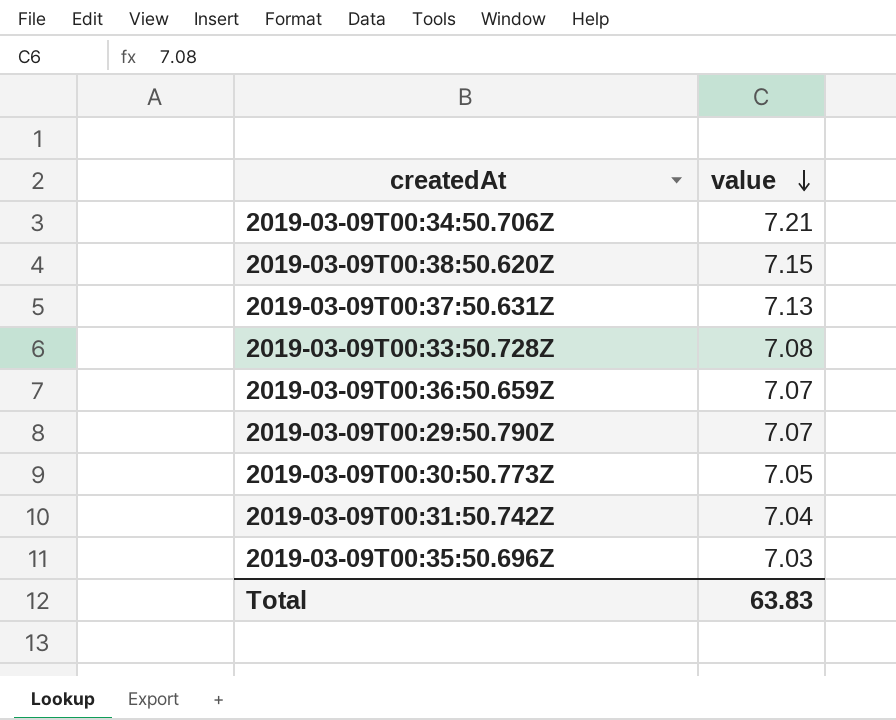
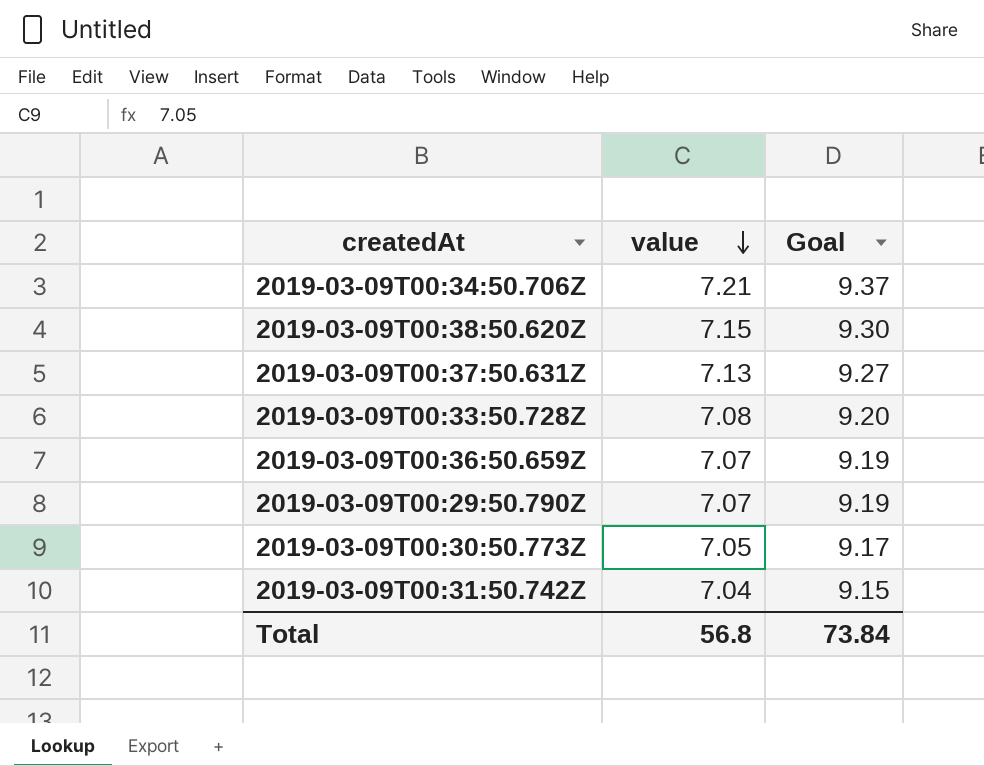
column Goal | formula: none -> [value] * 1.3
row 2019-03-09T00:35:50.696Z: 7.03 -> none
Total | value: 63.83 -> 56.8

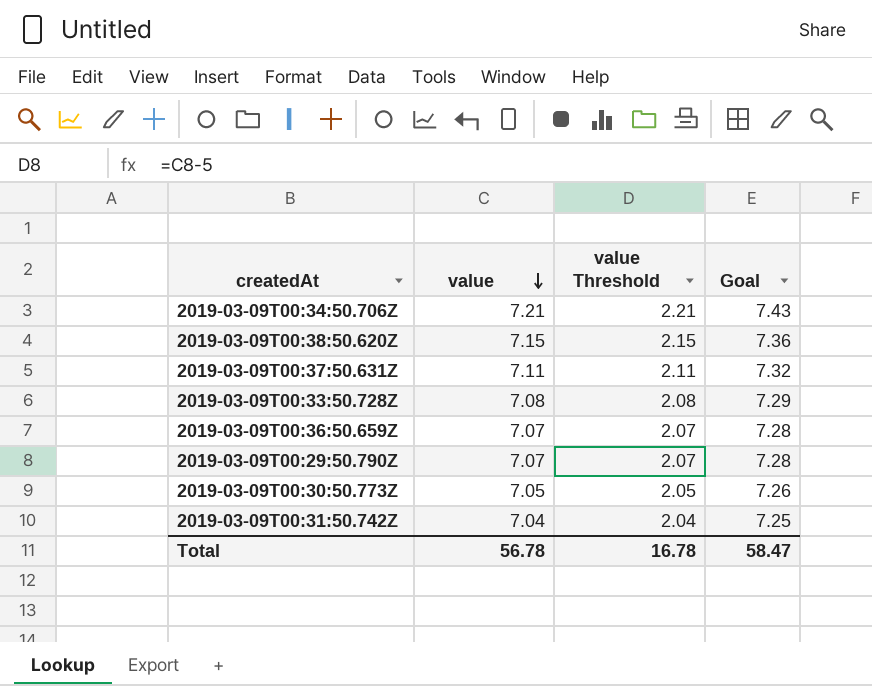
column value Threshold | formula: none -> [value] - 5
column Goal | formula: [value] * 1.3 -> [value] * 1.03
2019-03-09T00:37:50.631Z | value: 7.13 -> 7.11
Total | value: 56.8 -> 56.78
Total | Goal: 73.84 -> 58.47

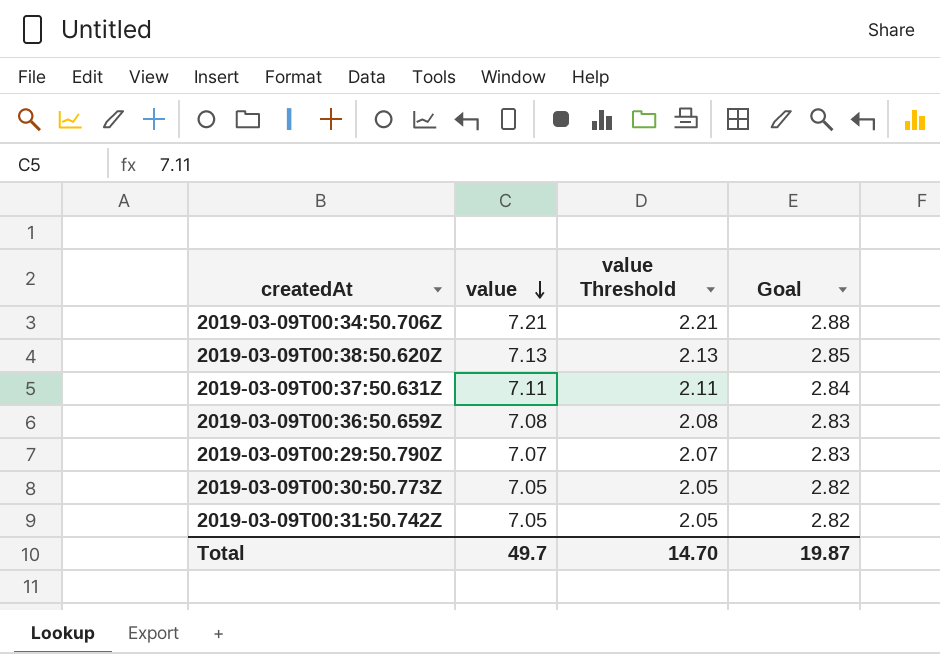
column Goal | formula: [value] * 1.03 -> [value] * 0.4
row 2019-03-09T00:33:50.728Z: 7.08 | 2.08 | 7.29 -> none
2019-03-09T00:38:50.620Z | value: 7.15 -> 7.13
2019-03-09T00:38:50.620Z | value Threshold: 2.15 -> 2.13
2019-03-09T00:36:50.659Z | value: 7.07 -> 7.08
2019-03-09T00:36:50.659Z | value Threshold: 2.07 -> 2.08
2019-03-09T00:31:50.742Z | value: 7.04 -> 7.05
2019-03-09T00:31:50.742Z | value Threshold: 2.04 -> 2.05
Total | value: 56.78 -> 49.7
Total | value Threshold: 16.78 -> 14.70
Total | Goal: 58.47 -> 19.87

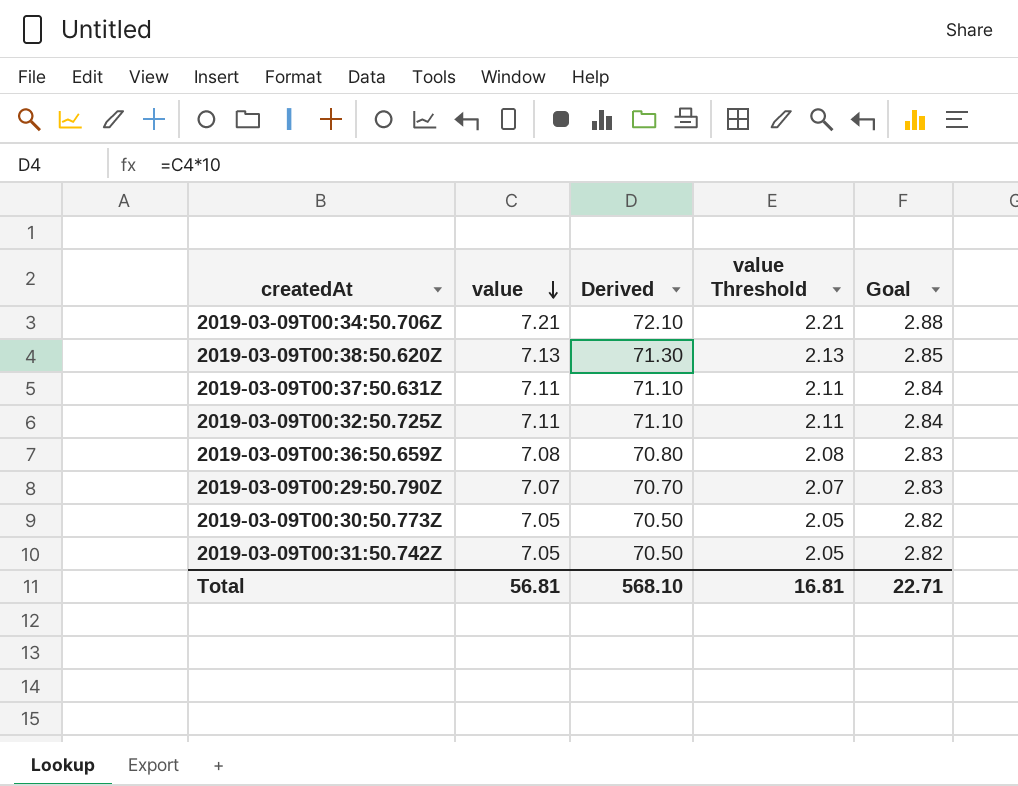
column Derived | formula: none -> [value] * 10
row 2019-03-09T00:32:50.725Z: none -> 7.11 | 71.10 | 2.11 | 2.84
Total | value: 49.7 -> 56.81
Total | value Threshold: 14.70 -> 16.81
Total | Goal: 19.87 -> 22.71

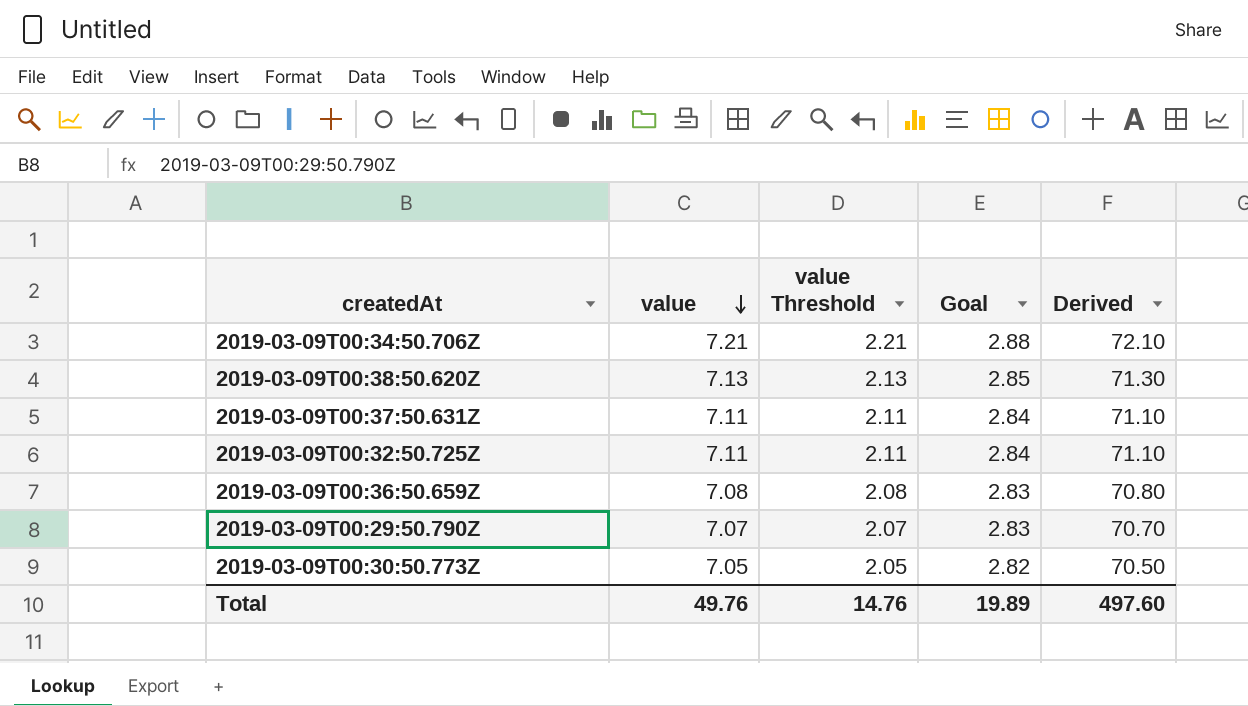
column Derived | position: 3 -> 5
row 2019-03-09T00:31:50.742Z: 7.05 | 70.50 | 2.05 | 2.82 -> none
Total | value: 56.81 -> 49.76
Total | value Threshold: 16.81 -> 14.76
Total | Goal: 22.71 -> 19.89
Total | Derived: 568.10 -> 497.60

